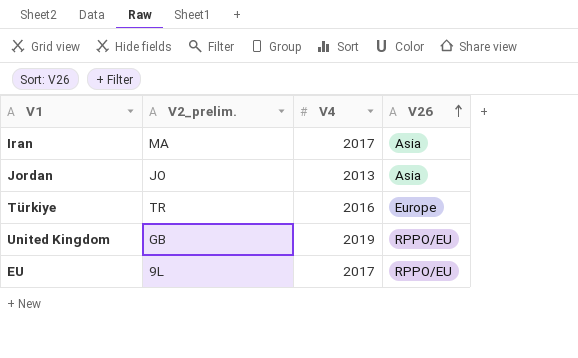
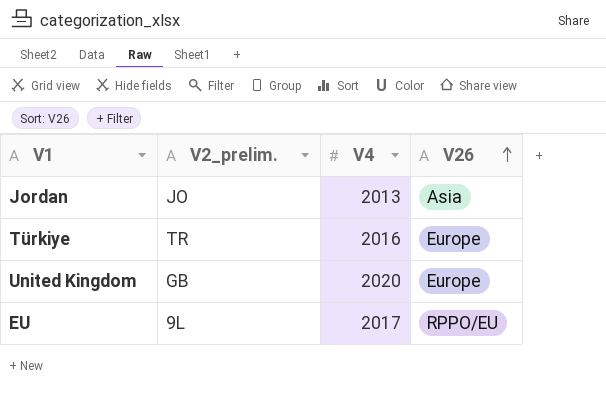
row Iran: MA | 2017 | Asia -> none
United Kingdom | V4: 2019 -> 2020
United Kingdom | V26: RPPO/EU -> Europe

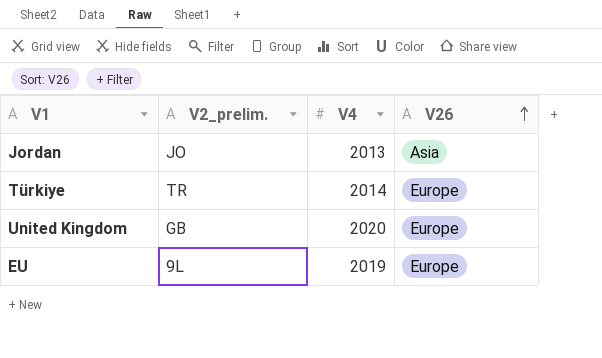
Türkiye | V4: 2016 -> 2014
EU | V4: 2017 -> 2019
EU | V26: RPPO/EU -> Europe

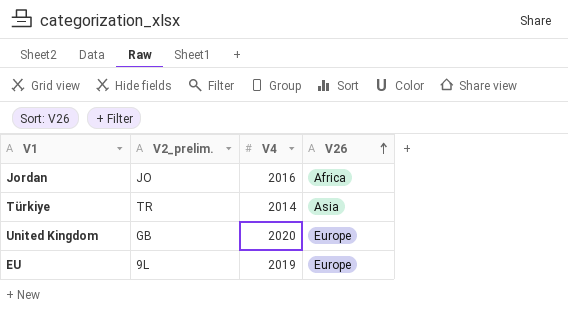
Jordan | V4: 2013 -> 2016
Jordan | V26: Asia -> Africa
Türkiye | V26: Europe -> Asia

